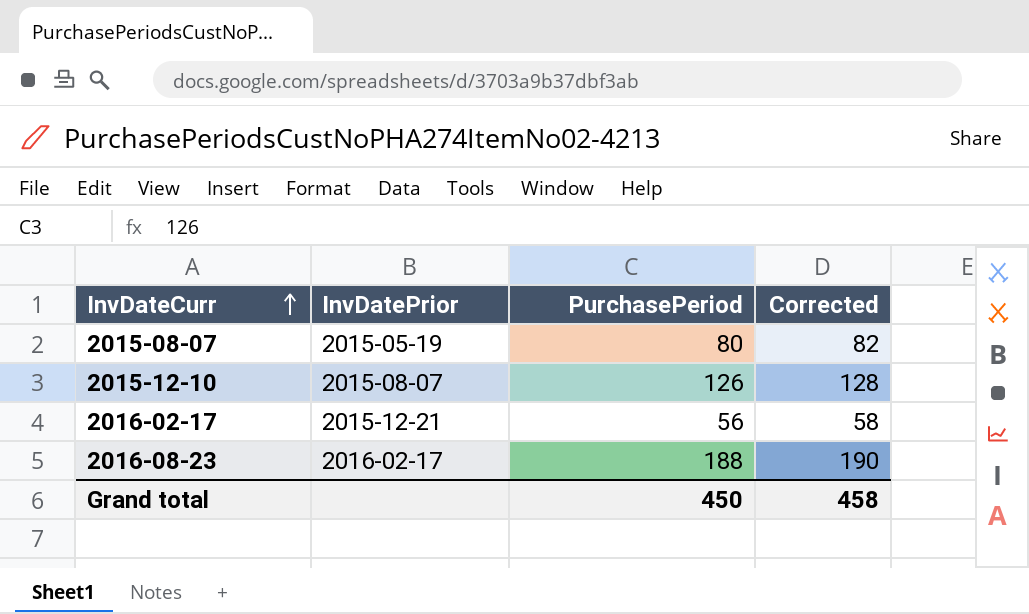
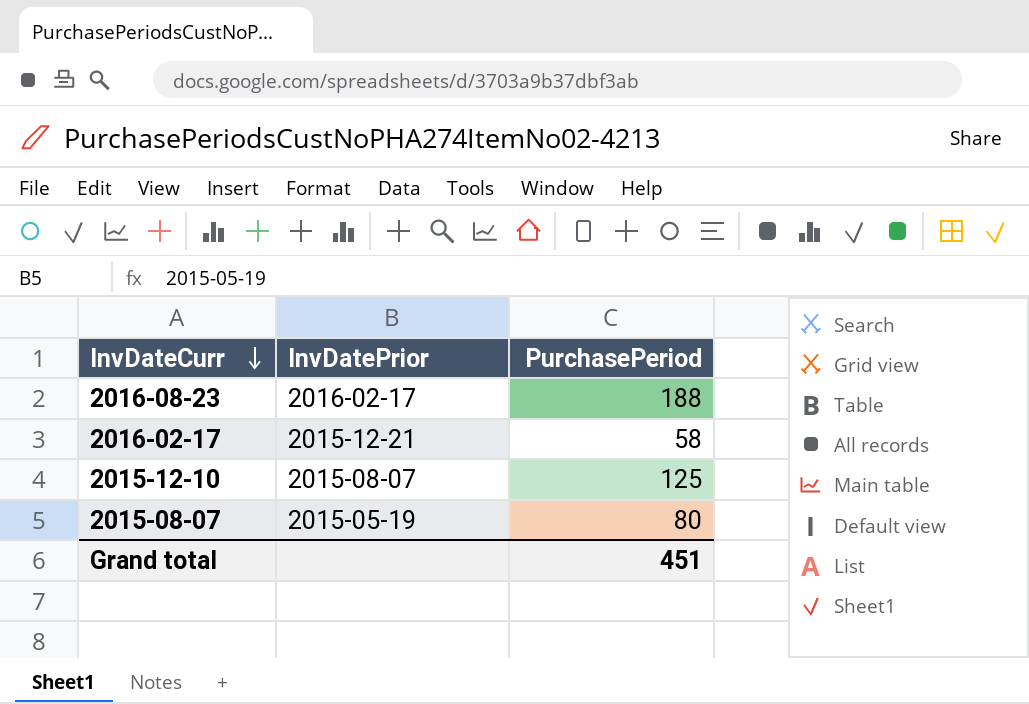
row order: InvDateCurr ascending -> InvDateCurr descending
column Corrected | formula: [PurchasePeriod] + 2 -> none
2016-02-17 | PurchasePeriod: 56 -> 58
2015-12-10 | PurchasePeriod: 126 -> 125
Grand total | PurchasePeriod: 450 -> 451

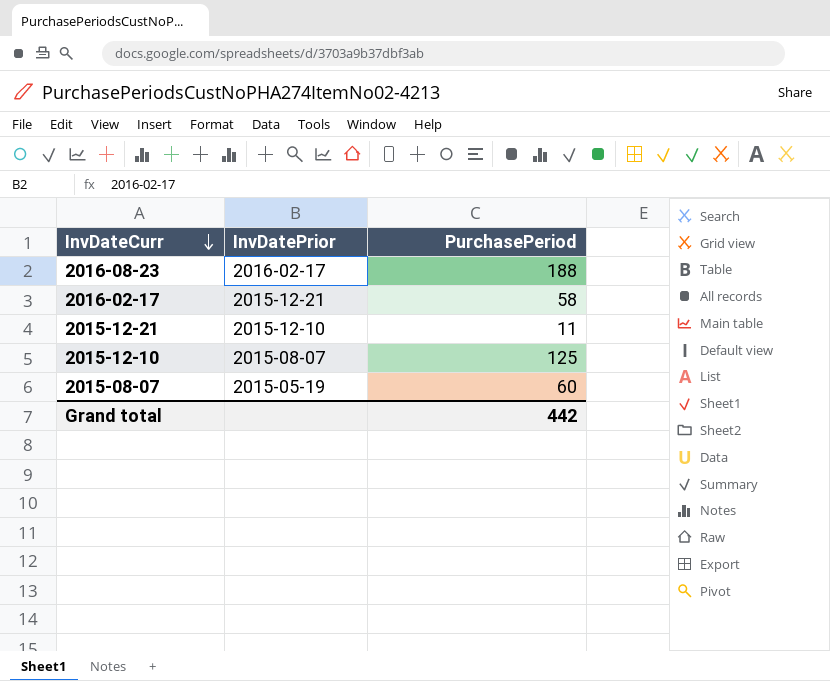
row 2015-12-21: none -> 2015-12-10 | 11
2015-08-07 | PurchasePeriod: 80 -> 60
Grand total | PurchasePeriod: 451 -> 442

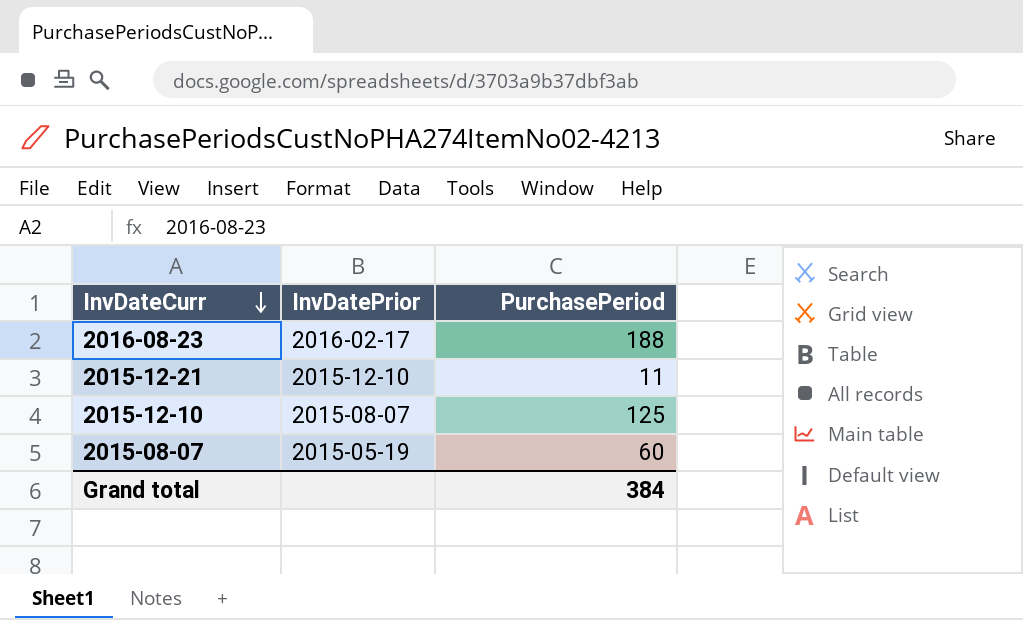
row 2016-02-17: 2015-12-21 | 58 -> none
Grand total | PurchasePeriod: 442 -> 384

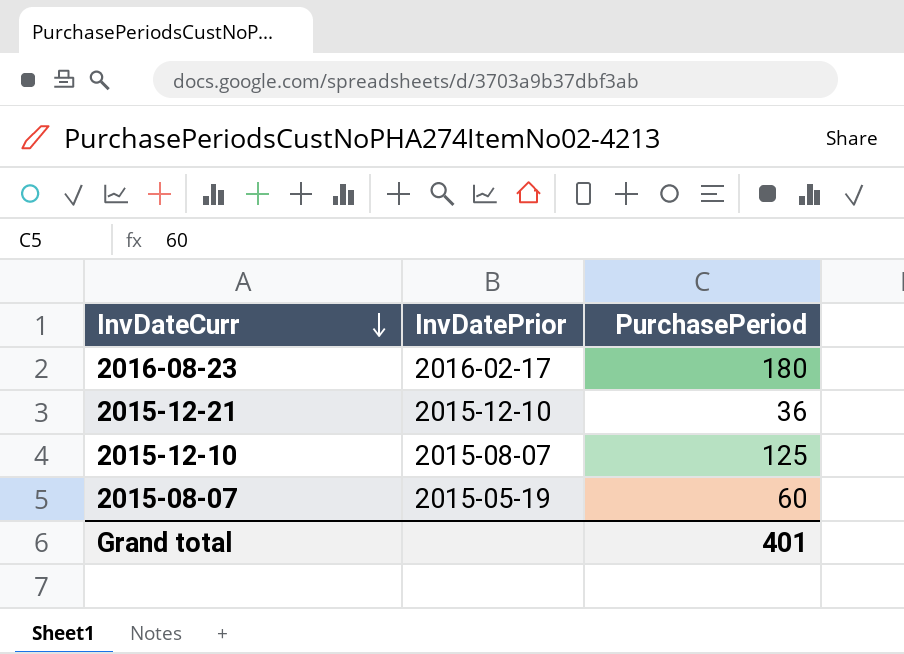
2016-08-23 | PurchasePeriod: 188 -> 180
2015-12-21 | PurchasePeriod: 11 -> 36
Grand total | PurchasePeriod: 384 -> 401

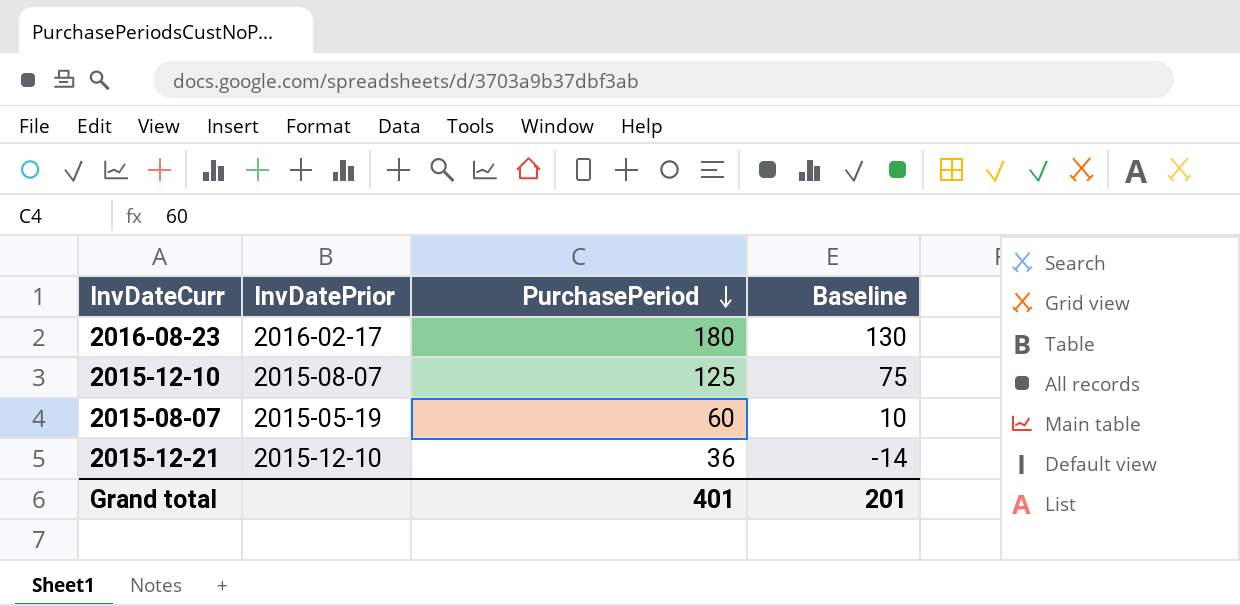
row order: InvDateCurr descending -> PurchasePeriod descending
column Baseline | formula: none -> [PurchasePeriod] - 50

